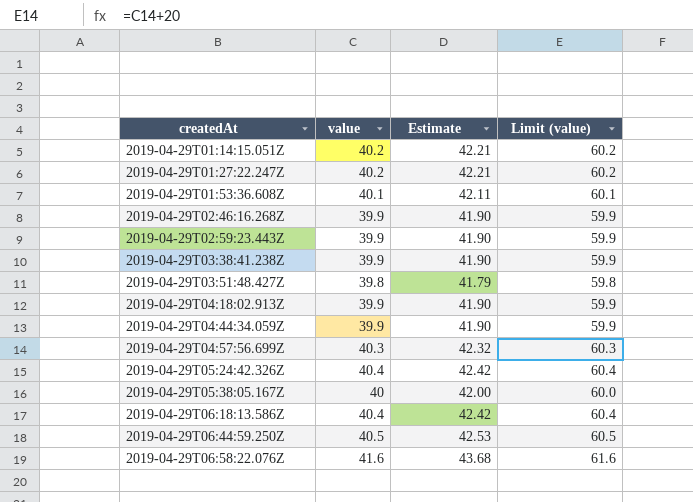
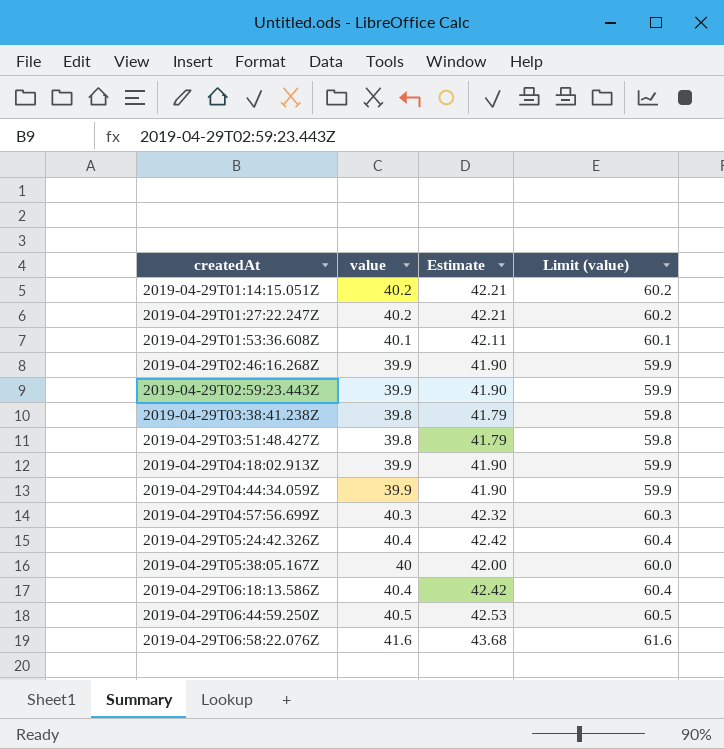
2019-04-29T03:38:41.238Z | value: 39.9 -> 39.8
2019-04-29T03:38:41.238Z | Estimate: 41.90 -> 41.79
2019-04-29T03:38:41.238Z | Limit (value): 59.9 -> 59.8

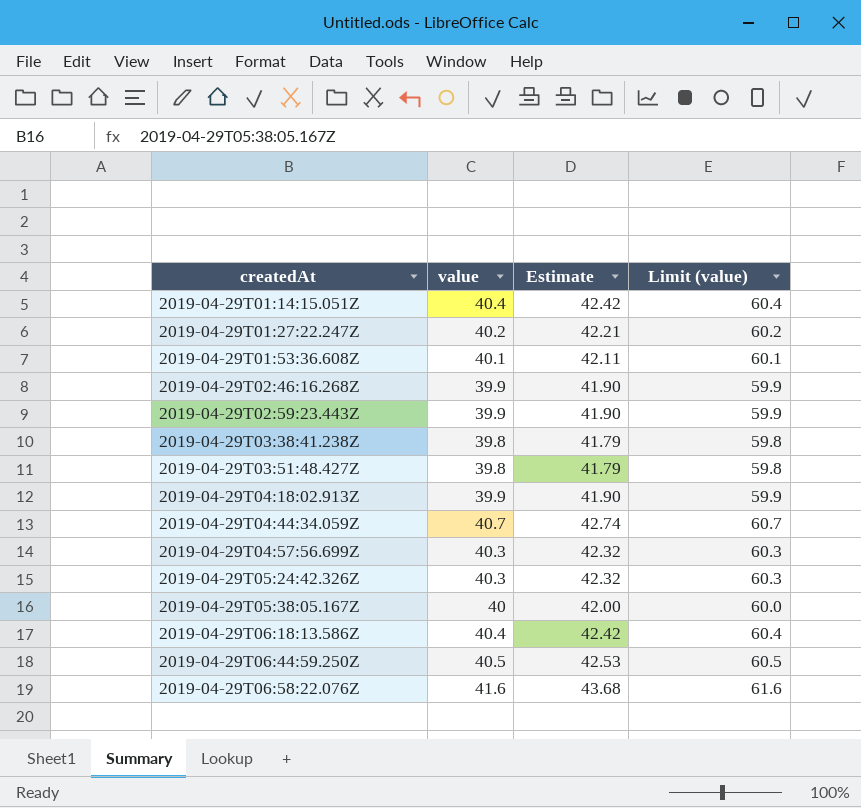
2019-04-29T01:14:15.051Z | value: 40.2 -> 40.4
2019-04-29T01:14:15.051Z | Estimate: 42.21 -> 42.42
2019-04-29T01:14:15.051Z | Limit (value): 60.2 -> 60.4
2019-04-29T04:44:34.059Z | value: 39.9 -> 40.7
2019-04-29T04:44:34.059Z | Estimate: 41.90 -> 42.74
2019-04-29T04:44:34.059Z | Limit (value): 59.9 -> 60.7
2019-04-29T05:24:42.326Z | value: 40.4 -> 40.3
2019-04-29T05:24:42.326Z | Estimate: 42.42 -> 42.32
2019-04-29T05:24:42.326Z | Limit (value): 60.4 -> 60.3

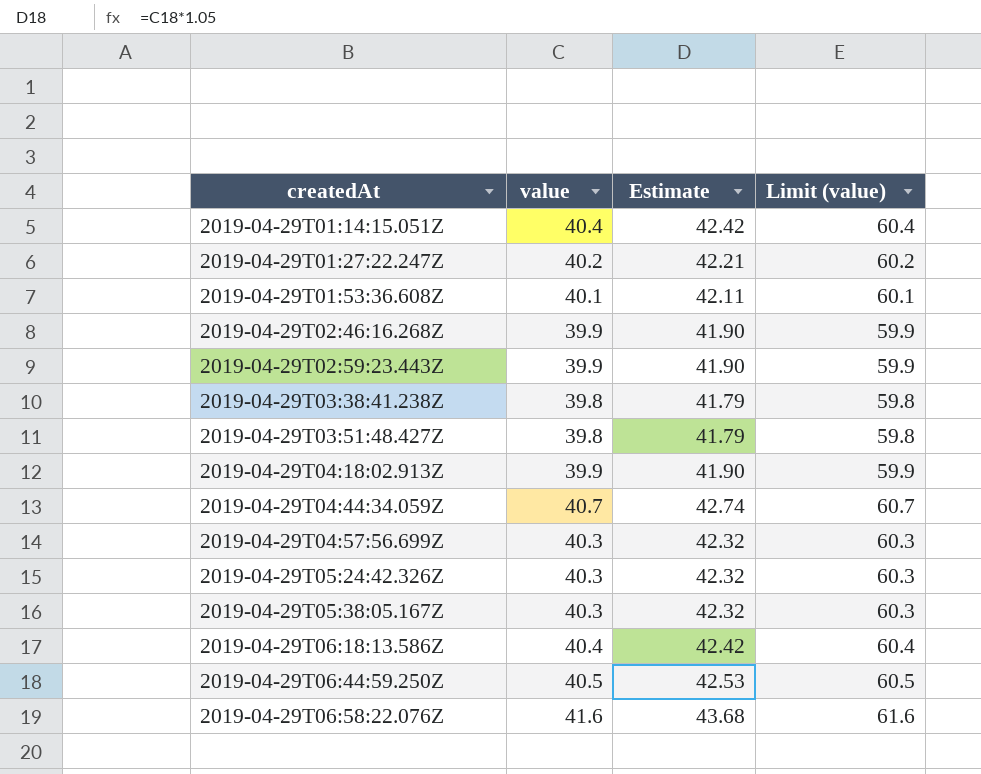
2019-04-29T05:38:05.167Z | value: 40 -> 40.3
2019-04-29T05:38:05.167Z | Estimate: 42.00 -> 42.32
2019-04-29T05:38:05.167Z | Limit (value): 60.0 -> 60.3

